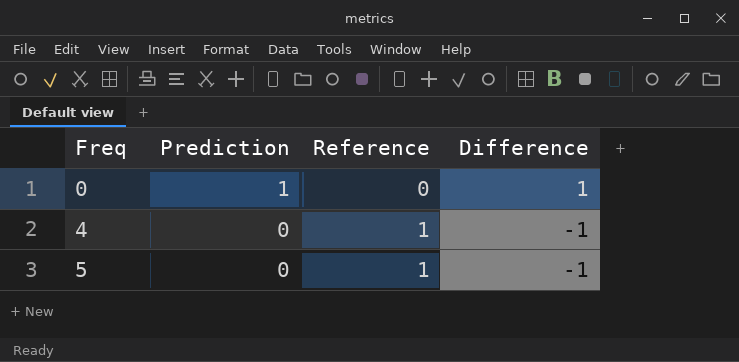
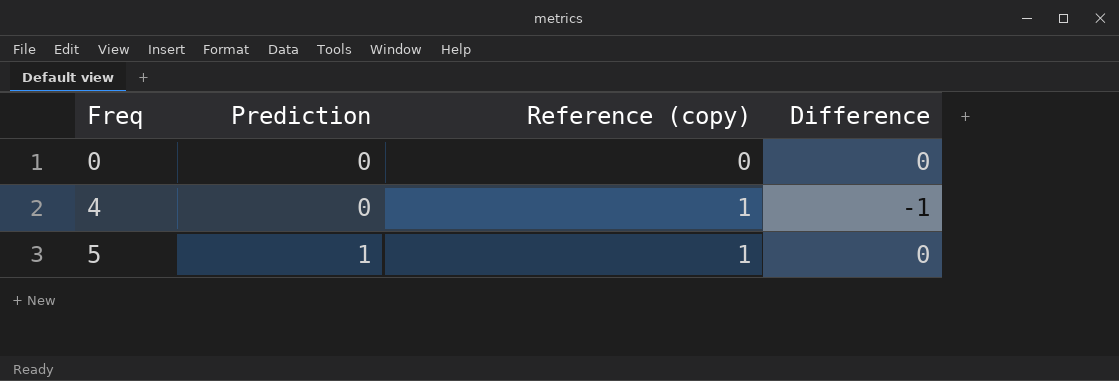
column name: Reference -> Reference (copy)
0 | Prediction: 1 -> 0
0 | Difference: 1 -> 0
5 | Prediction: 0 -> 1
5 | Difference: -1 -> 0

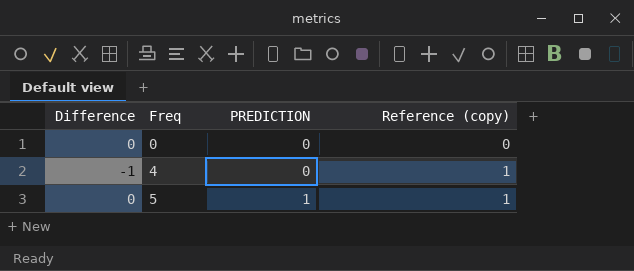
column Difference | position: 4 -> 1
column name: Prediction -> PREDICTION

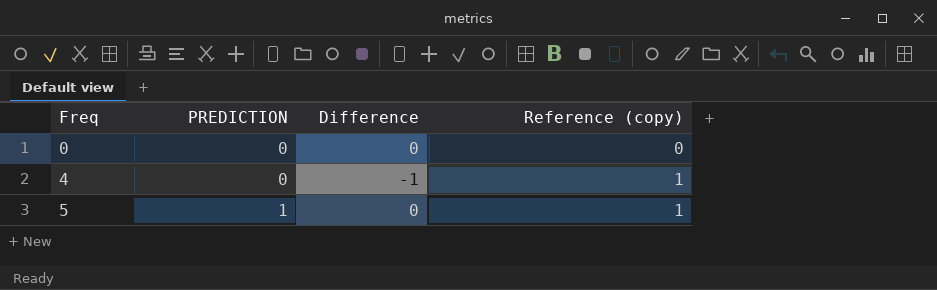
column Difference | position: 1 -> 3

